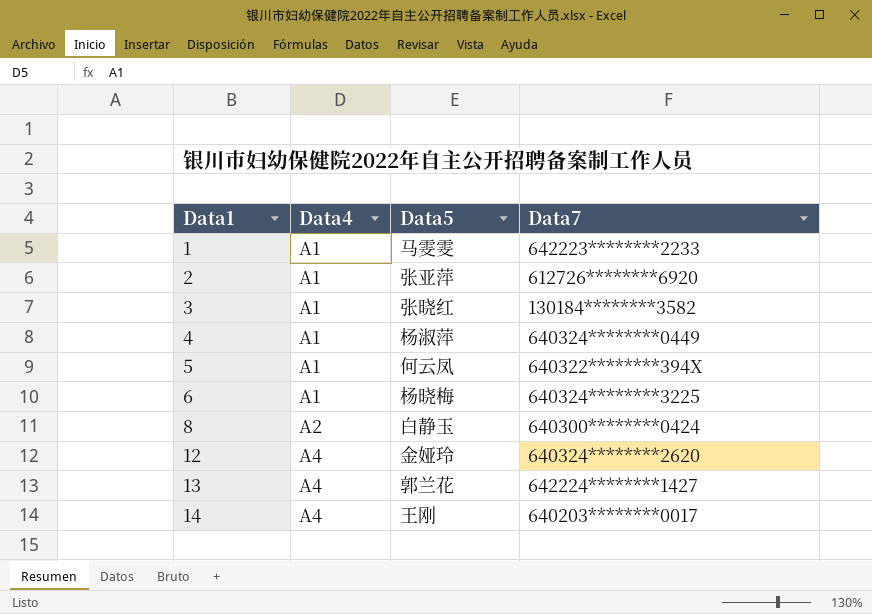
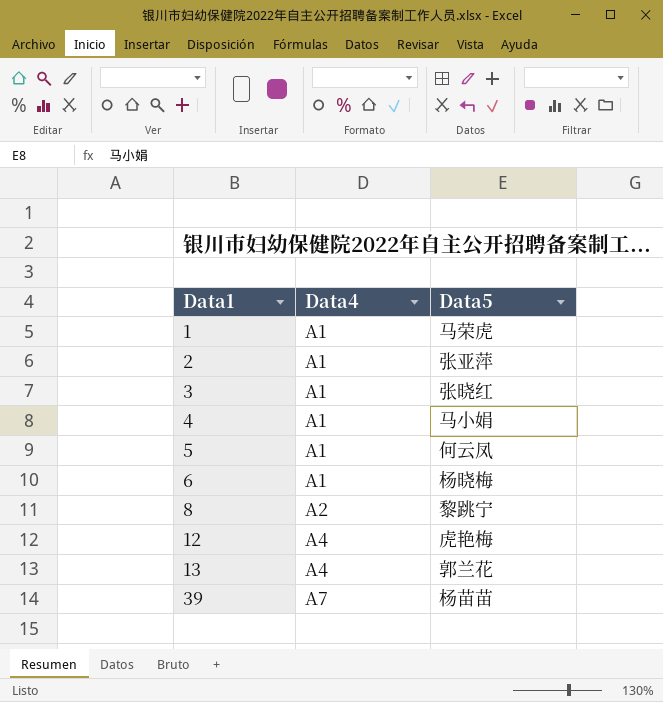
column Data7 | position: 4 -> none
row 14: A4 | 王刚 | 640203********0017 -> none
1 | Data5: 马雯雯 -> 马荣虎
4 | Data5: 杨淑萍 -> 马小娟
8 | Data5: 白静玉 -> 黎跳宁
12 | Data5: 金娅玲 -> 虎艳梅
row 39: none -> A7 | 杨苗苗

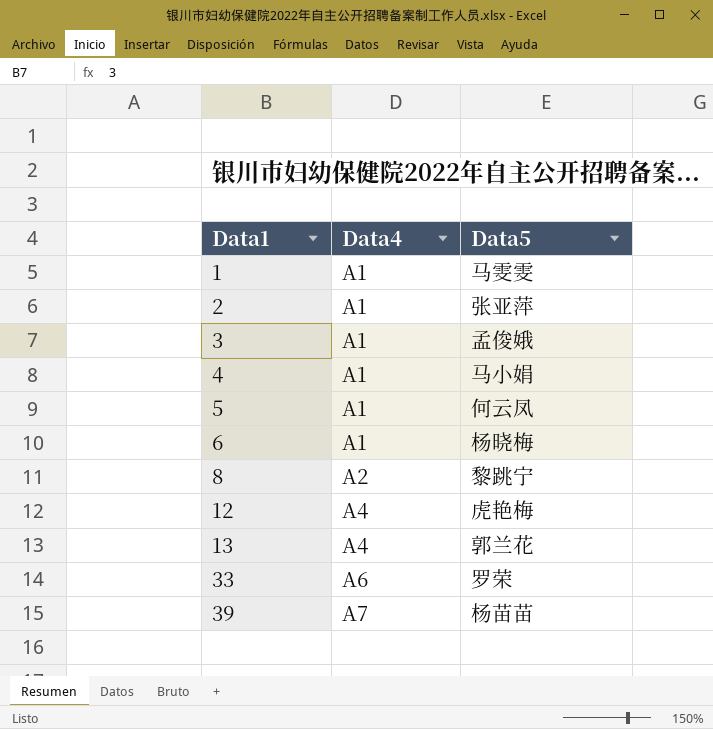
1 | Data5: 马荣虎 -> 马雯雯
3 | Data5: 张晓红 -> 孟俊娥
row 33: none -> A6 | 罗荣

